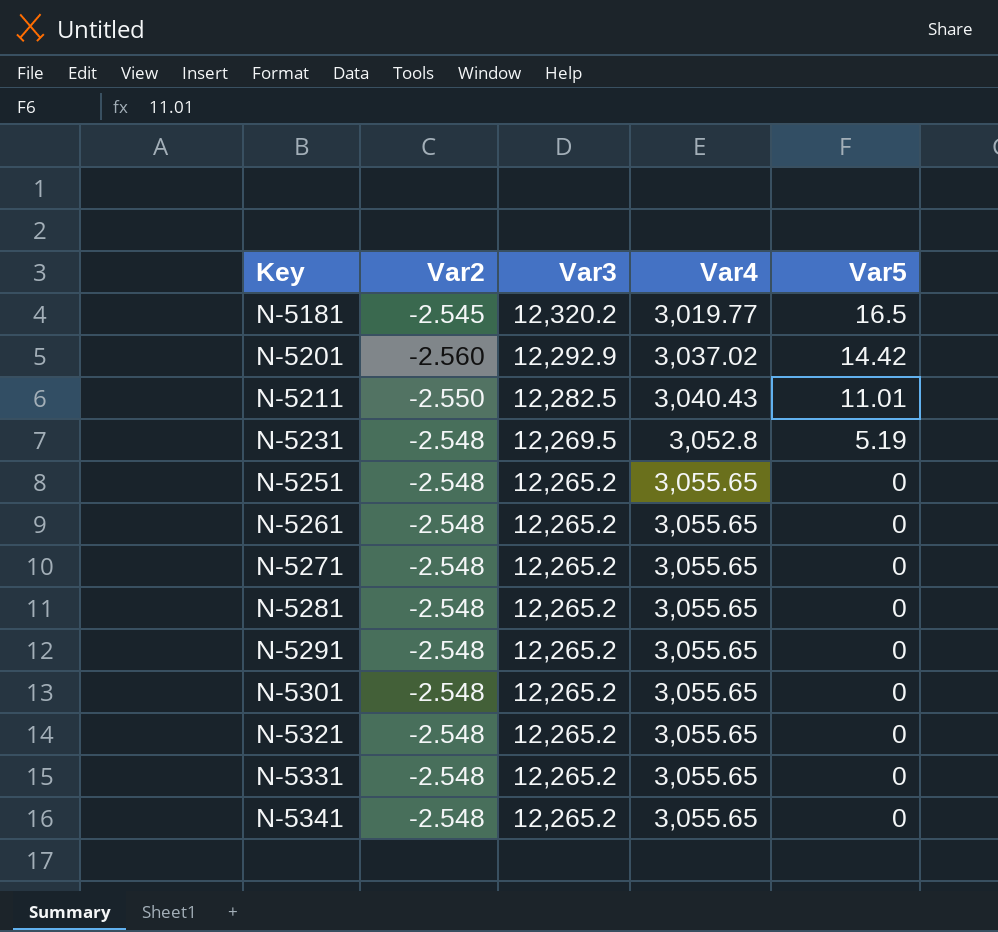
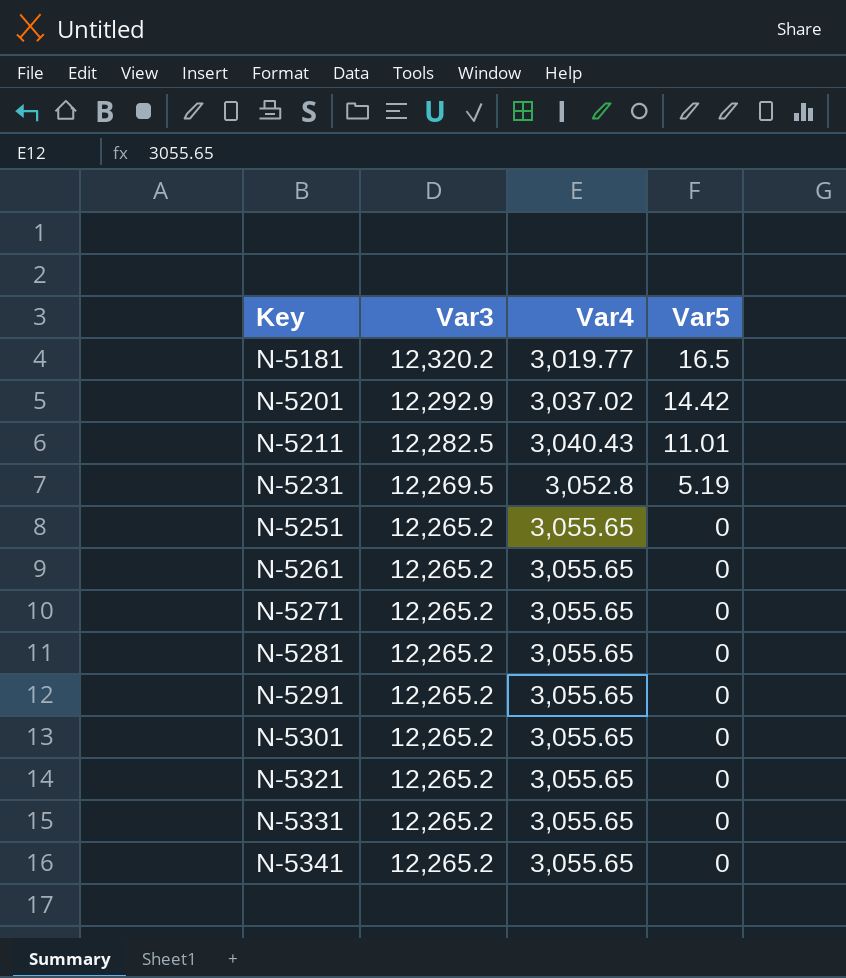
column Var2 | position: 2 -> none

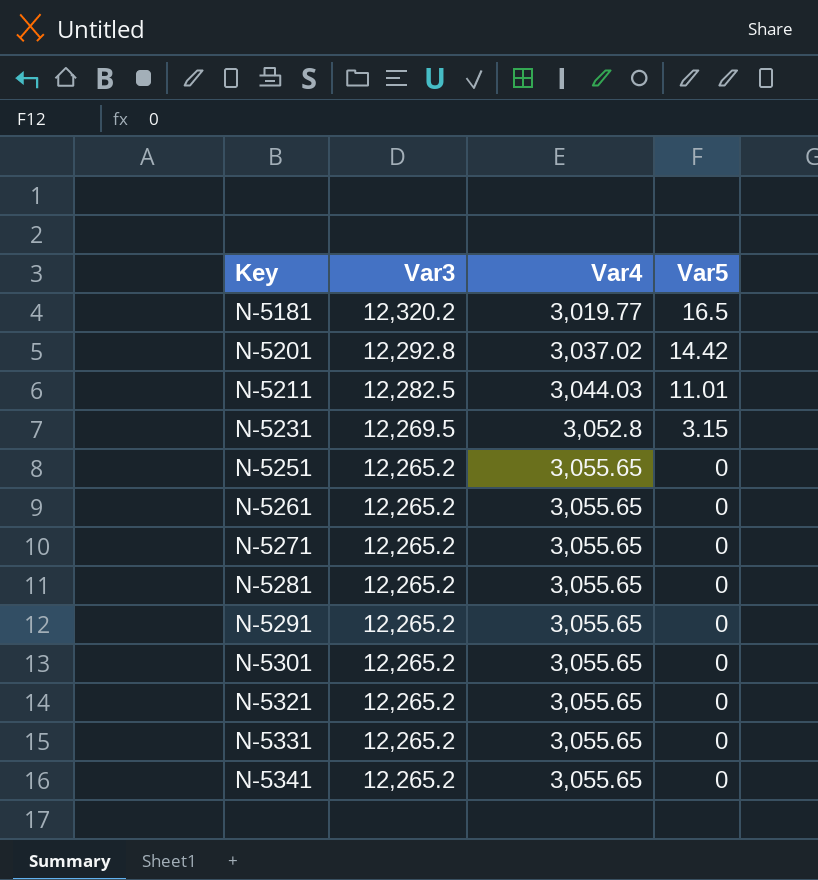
N-5201 | Var3: 12,292.9 -> 12,292.8
N-5211 | Var4: 3,040.43 -> 3,044.03
N-5231 | Var5: 5.19 -> 3.15

